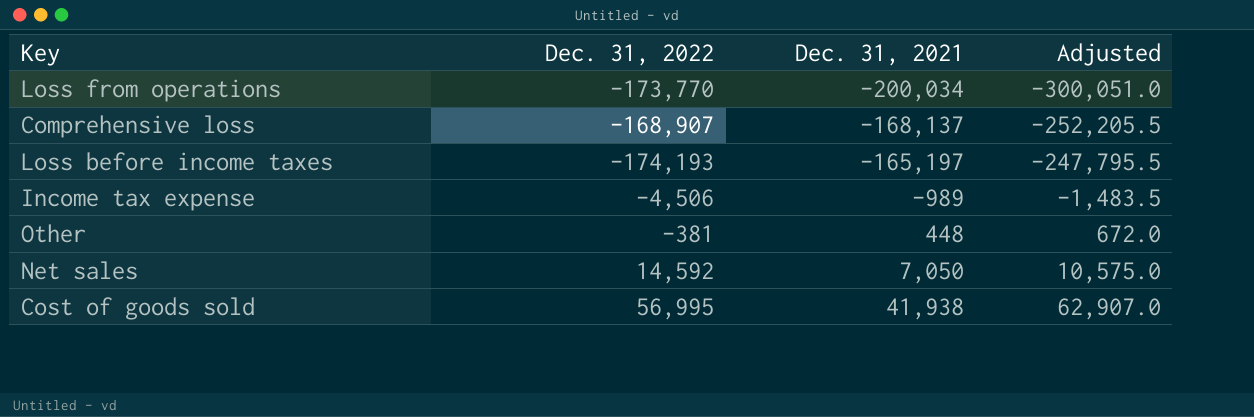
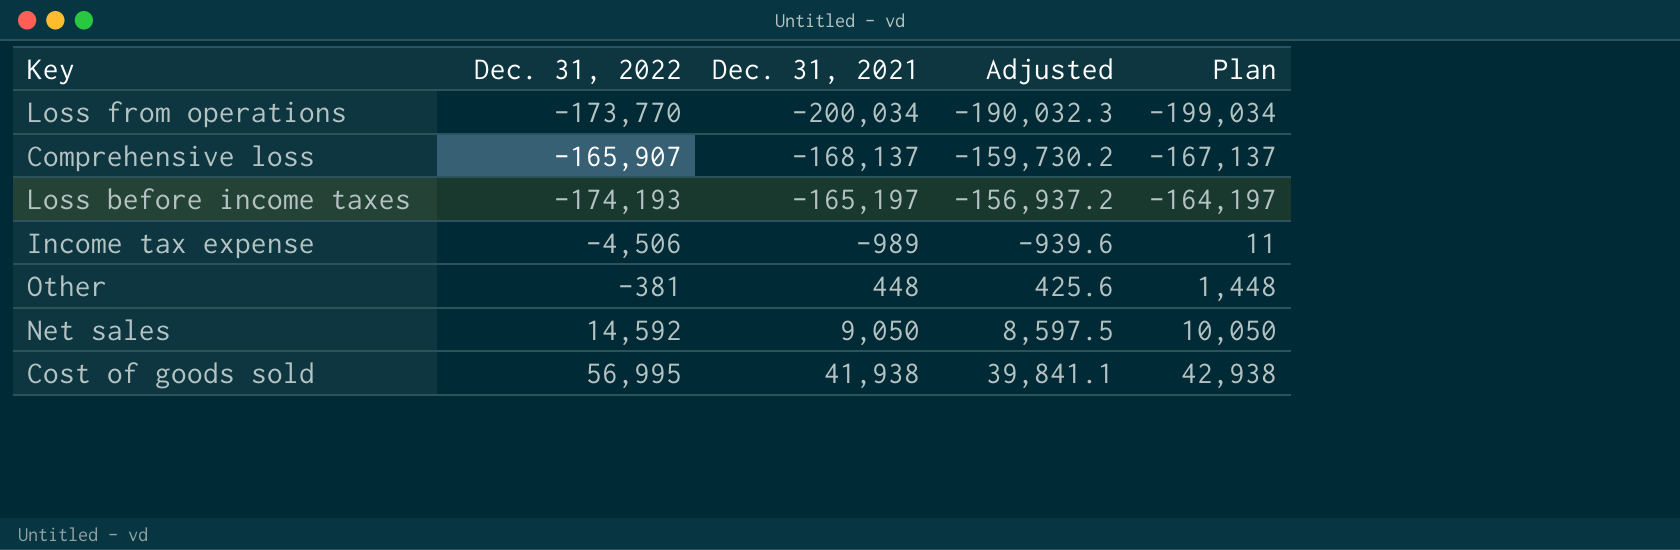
column Adjusted | formula: [Dec. 31, 2021] * 1.5 -> [Dec. 31, 2021] * 0.95
column Plan | formula: none -> [Dec. 31, 2021] + 1000
Comprehensive loss | Dec. 31, 2022: -168,907 -> -165,907
Net sales | Dec. 31, 2021: 7,050 -> 9,050

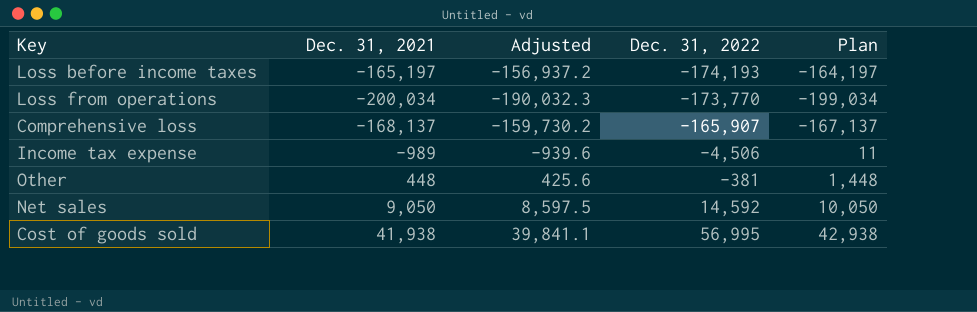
row order: Dec. 31, 2021 ascending -> Dec. 31, 2022 ascending
column Dec. 31, 2022 | position: 2 -> 4

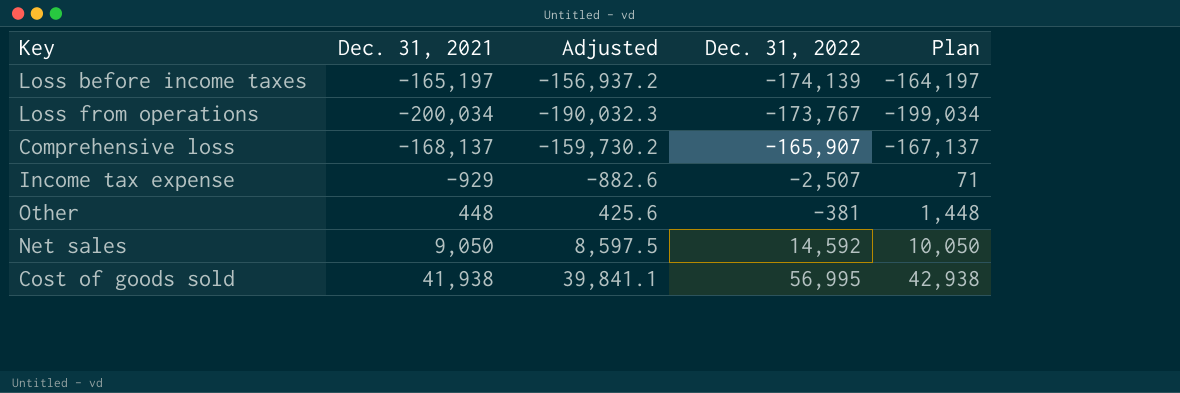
Loss before income taxes | Dec. 31, 2022: -174,193 -> -174,139
Loss from operations | Dec. 31, 2022: -173,770 -> -173,767
Income tax expense | Dec. 31, 2021: -989 -> -929
Income tax expense | Adjusted: -939.6 -> -882.6
Income tax expense | Dec. 31, 2022: -4,506 -> -2,507
Income tax expense | Plan: 11 -> 71

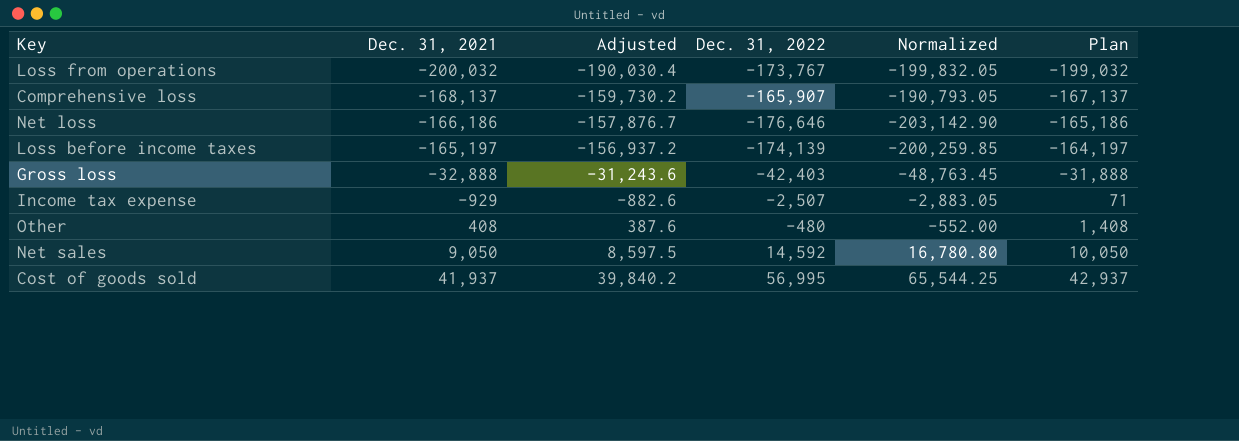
row order: Dec. 31, 2022 ascending -> Dec. 31, 2021 ascending
column Normalized | formula: none -> [Dec. 31, 2022] * 1.15
Loss from operations | Dec. 31, 2021: -200,034 -> -200,032
Loss from operations | Adjusted: -190,032.3 -> -190,030.4
Loss from operations | Plan: -199,034 -> -199,032
row Net loss: none -> -166,186 | -157,876.7 | -176,646 | -203,142.90 | -165,186
row Gross loss: none -> -32,888 | -31,243.6 | -42,403 | -48,763.45 | -31,888
Other | Dec. 31, 2021: 448 -> 408
Other | Adjusted: 425.6 -> 387.6
Other | Dec. 31, 2022: -381 -> -480
Other | Plan: 1,448 -> 1,408
Cost of goods sold | Dec. 31, 2021: 41,938 -> 41,937
Cost of goods sold | Adjusted: 39,841.1 -> 39,840.2
Cost of goods sold | Plan: 42,938 -> 42,937

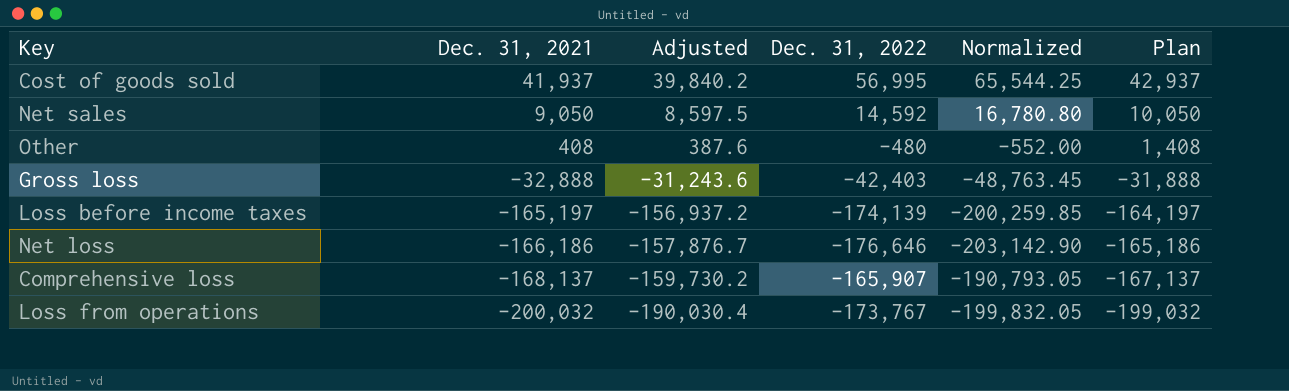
row order: Dec. 31, 2021 ascending -> Dec. 31, 2021 descending
row Income tax expense: -929 | -882.6 | -2,507 | -2,883.05 | 71 -> none

